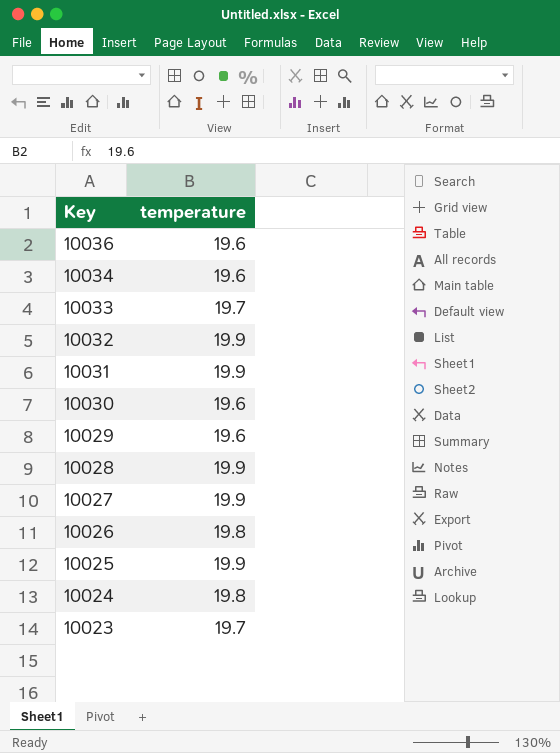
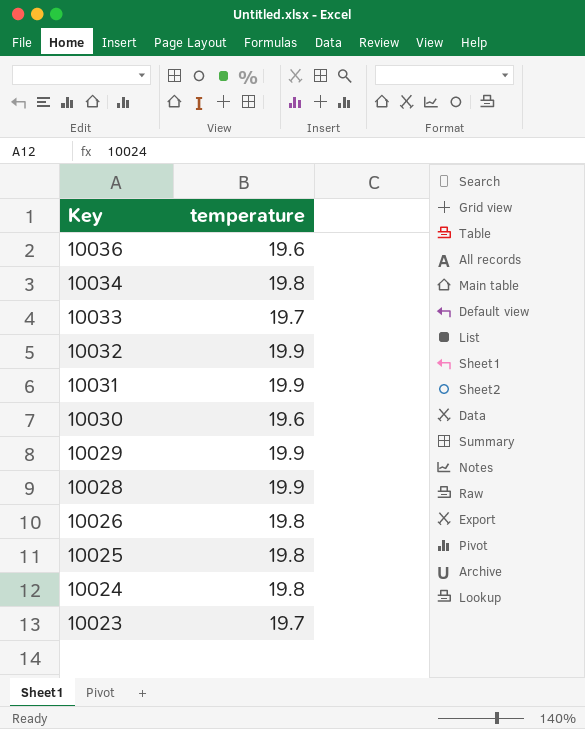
row 10027: 19.9 -> none
10034 | temperature: 19.6 -> 19.8
10029 | temperature: 19.6 -> 19.9
10025 | temperature: 19.9 -> 19.8

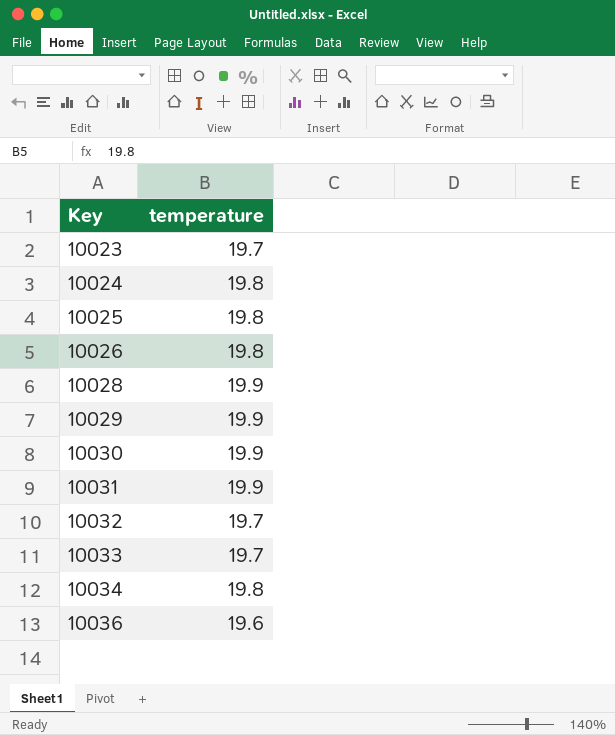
row order: Key descending -> Key ascending
10030 | temperature: 19.6 -> 19.9
10032 | temperature: 19.9 -> 19.7

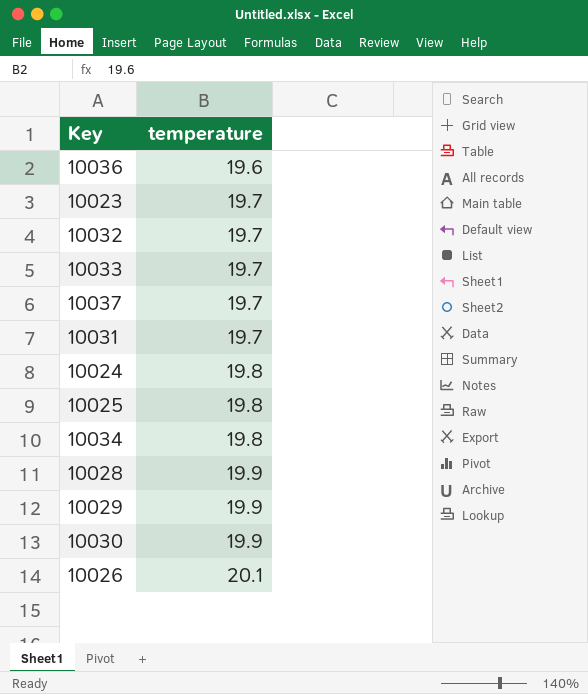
row order: Key ascending -> temperature ascending
row 10037: none -> 19.7
10031 | temperature: 19.9 -> 19.7
10026 | temperature: 19.8 -> 20.1

